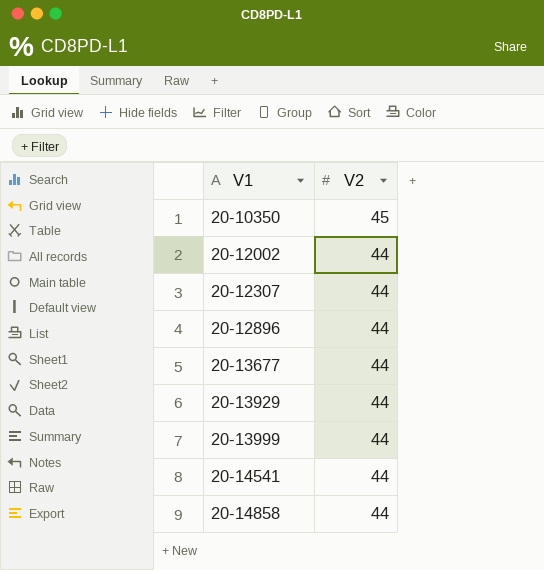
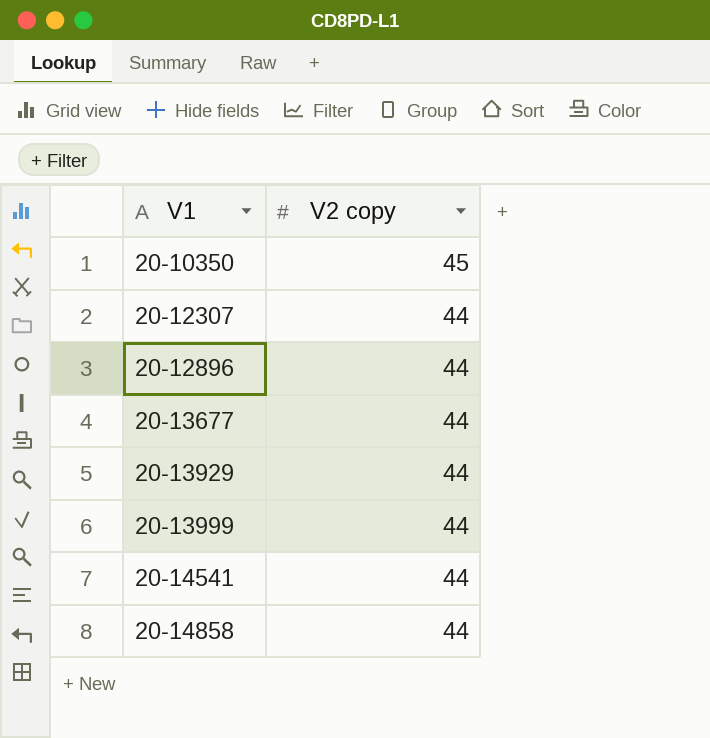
column name: V2 -> V2 copy
row 20-12002: 44 -> none

